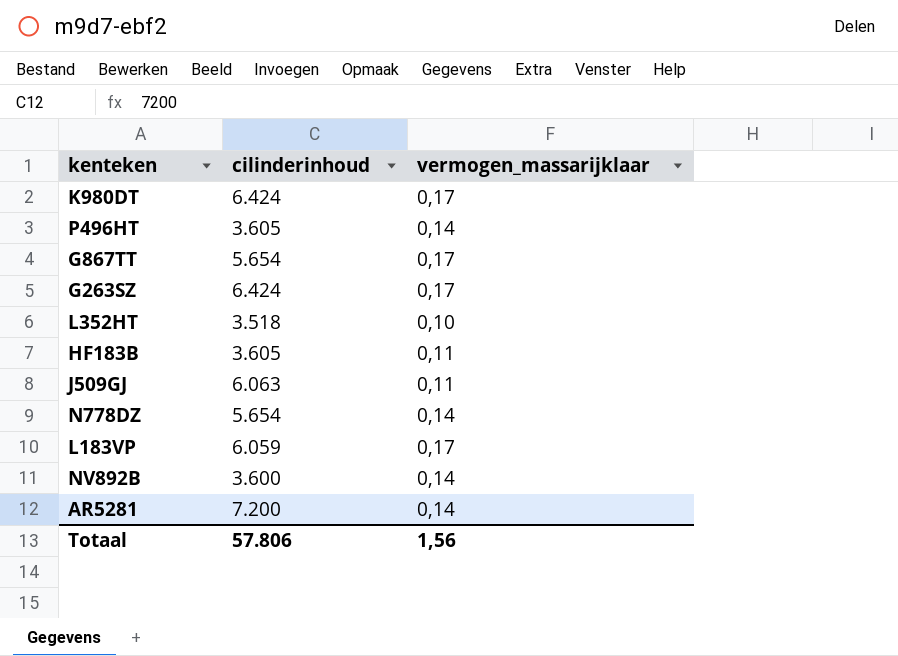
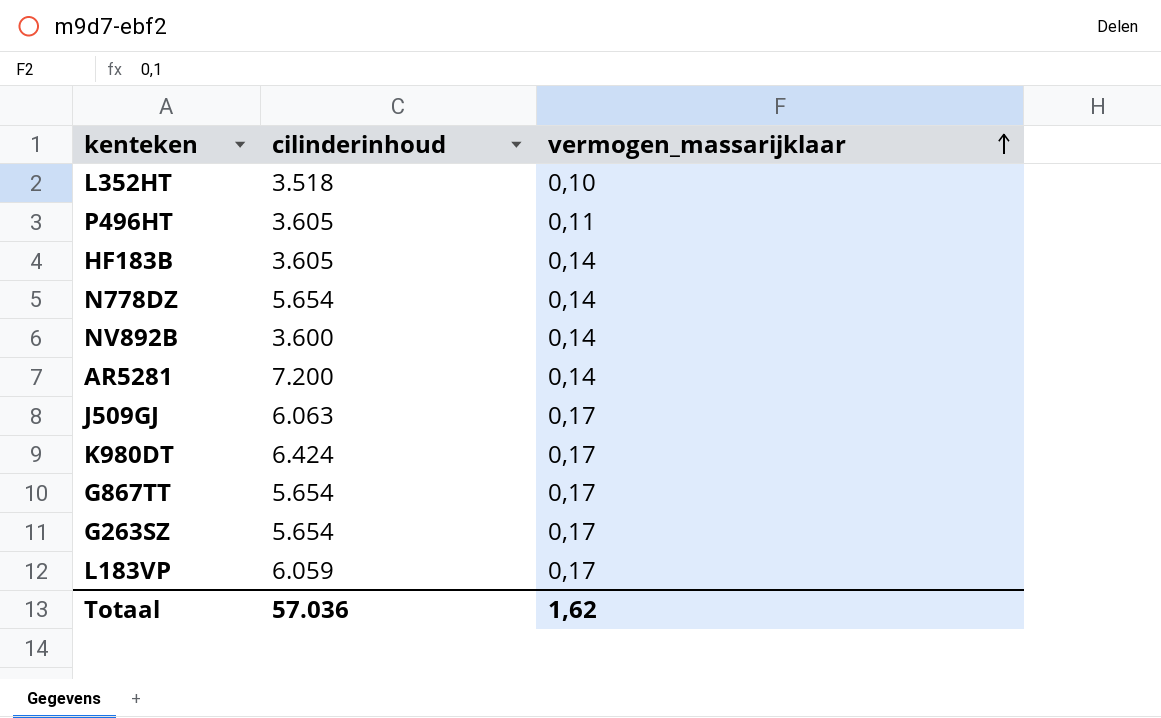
row order: none -> vermogen_massarijklaar ascending
P496HT | vermogen_massarijklaar: 0,14 -> 0,11
HF183B | vermogen_massarijklaar: 0,11 -> 0,14
J509GJ | vermogen_massarijklaar: 0,11 -> 0,17
G263SZ | cilinderinhoud: 6.424 -> 5.654
Totaal | cilinderinhoud: 57.806 -> 57.036
Totaal | vermogen_massarijklaar: 1,56 -> 1,62

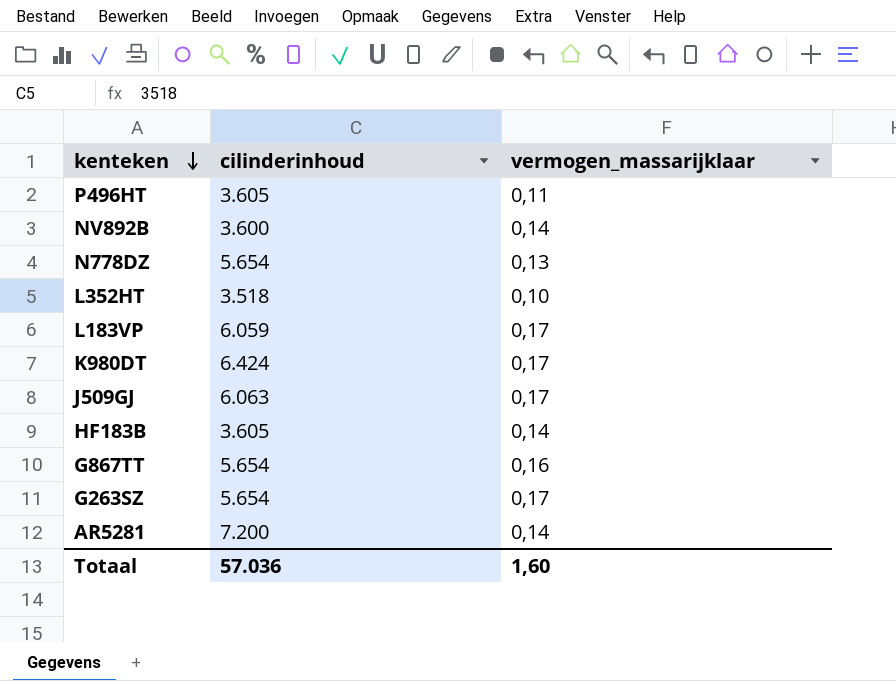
row order: vermogen_massarijklaar ascending -> kenteken descending
N778DZ | vermogen_massarijklaar: 0,14 -> 0,13
G867TT | vermogen_massarijklaar: 0,17 -> 0,16
Totaal | vermogen_massarijklaar: 1,62 -> 1,60

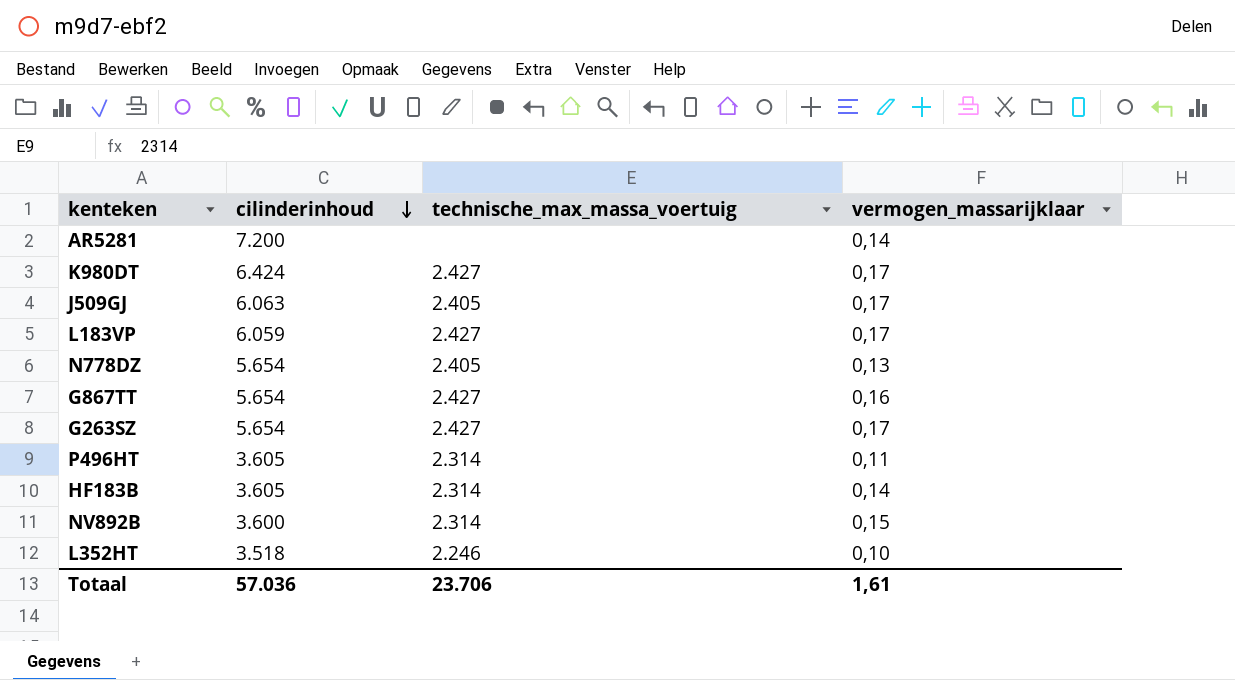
row order: kenteken descending -> cilinderinhoud descending
column technische_max_massa_voertuig | position: none -> 3
NV892B | vermogen_massarijklaar: 0,14 -> 0,15
Totaal | vermogen_massarijklaar: 1,60 -> 1,61

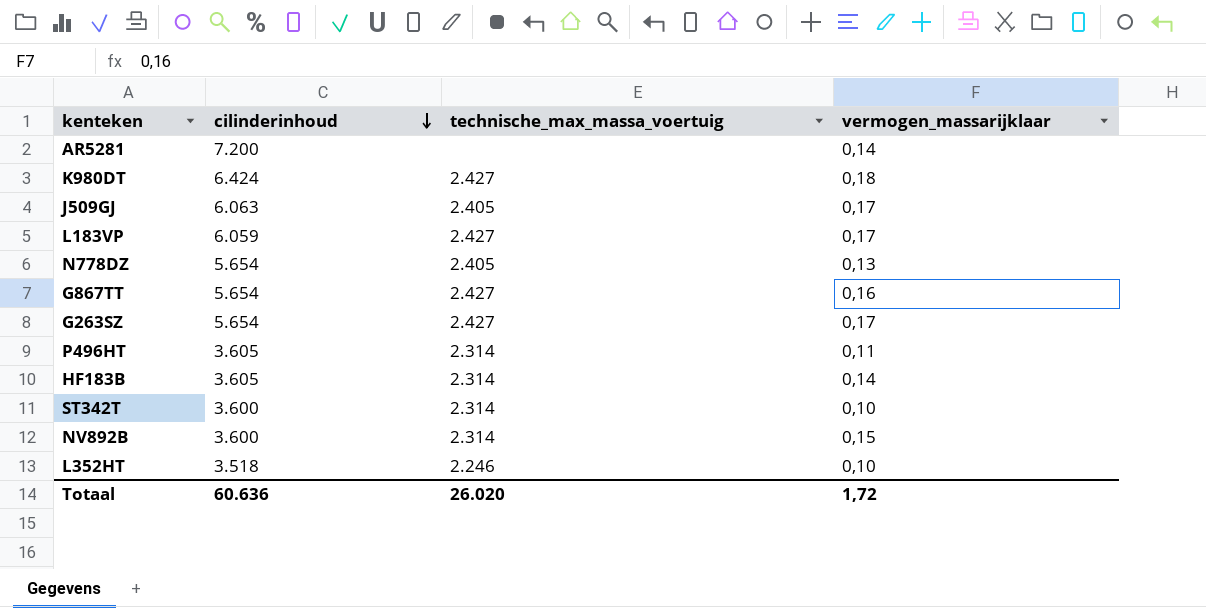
K980DT | vermogen_massarijklaar: 0,17 -> 0,18
row ST342T: none -> 3.600 | 2.314 | 0,10
Totaal | cilinderinhoud: 57.036 -> 60.636
Totaal | technische_max_massa_voertuig: 23.706 -> 26.020
Totaal | vermogen_massarijklaar: 1,61 -> 1,72

